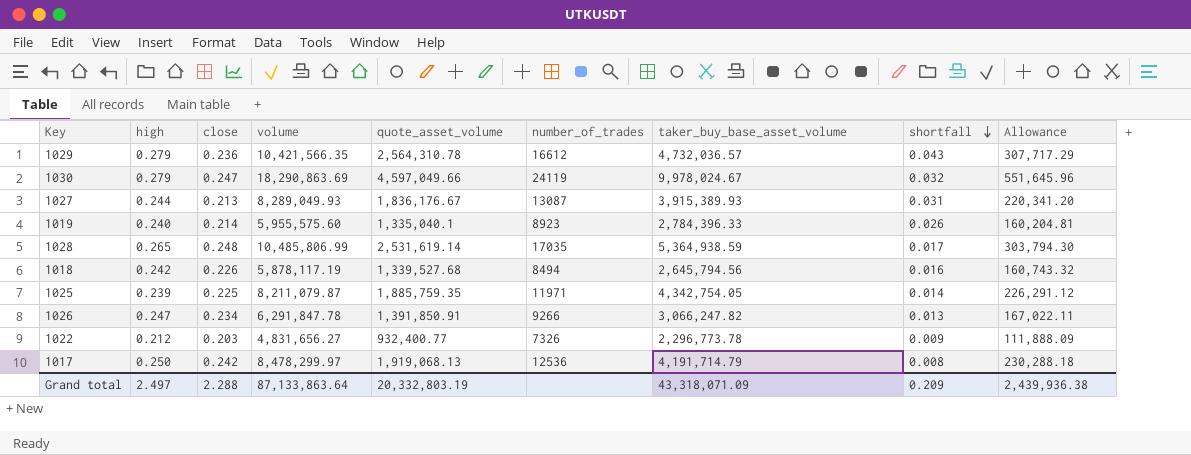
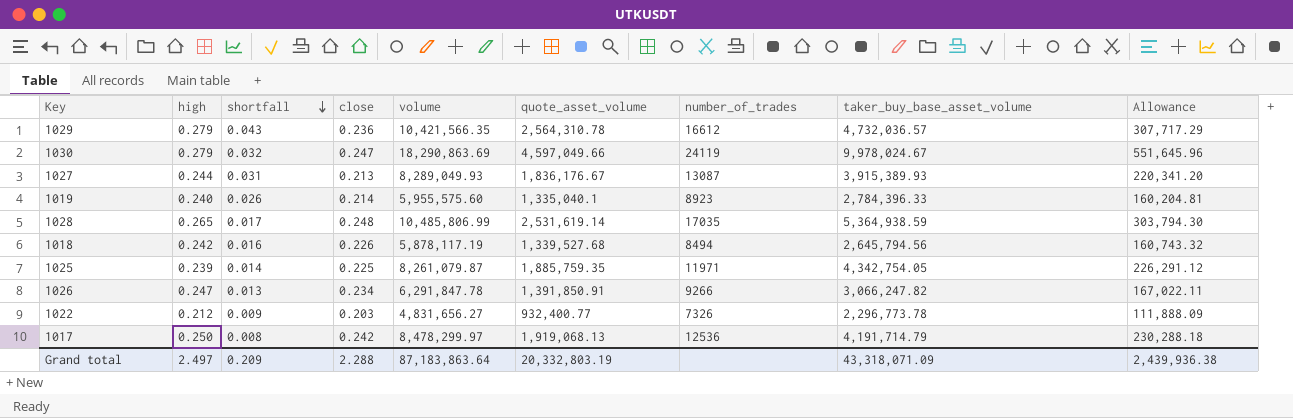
column shortfall | position: 8 -> 3
1025 | volume: 8,211,079.87 -> 8,261,079.87
Grand total | volume: 87,133,863.64 -> 87,183,863.64

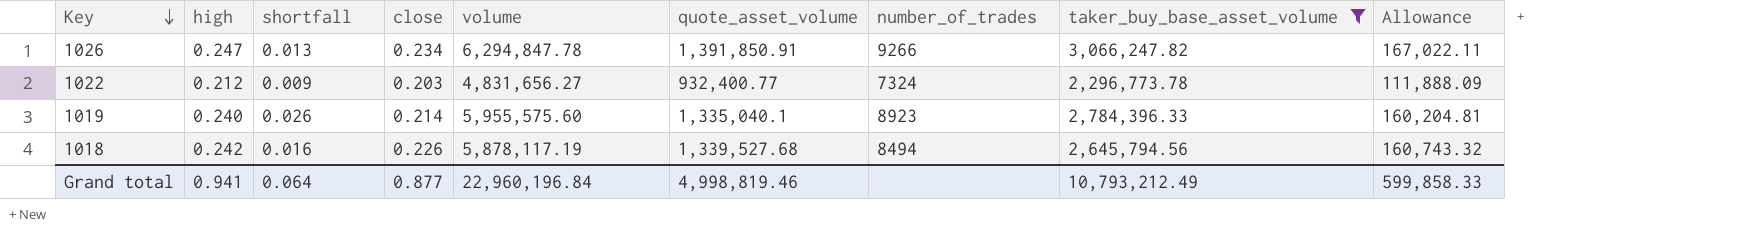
filter: none -> taker_buy_base_asset_volume <= 3,066,247.82
row order: shortfall descending -> Key descending
1026 | volume: 6,291,847.78 -> 6,294,847.78
1022 | number_of_trades: 7326 -> 7324
Grand total | high: 2.497 -> 0.941
Grand total | shortfall: 0.209 -> 0.064
Grand total | close: 2.288 -> 0.877
Grand total | volume: 87,183,863.64 -> 22,960,196.84
Grand total | quote_asset_volume: 20,332,803.19 -> 4,998,819.46
Grand total | taker_buy_base_asset_volume: 43,318,071.09 -> 10,793,212.49
Grand total | Allowance: 2,439,936.38 -> 599,858.33

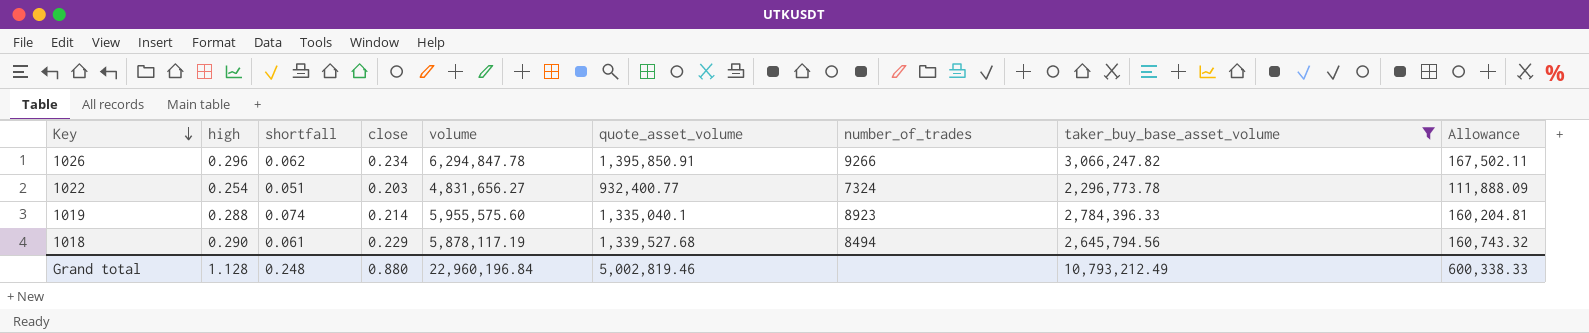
1026 | high: 0.247 -> 0.296
1026 | shortfall: 0.013 -> 0.062
1026 | quote_asset_volume: 1,391,850.91 -> 1,395,850.91
1026 | Allowance: 167,022.11 -> 167,502.11
1022 | high: 0.212 -> 0.254
1022 | shortfall: 0.009 -> 0.051
1019 | high: 0.240 -> 0.288
1019 | shortfall: 0.026 -> 0.074
1018 | high: 0.242 -> 0.290
1018 | shortfall: 0.016 -> 0.061
1018 | close: 0.226 -> 0.229
Grand total | high: 0.941 -> 1.128
Grand total | shortfall: 0.064 -> 0.248
Grand total | close: 0.877 -> 0.880
Grand total | quote_asset_volume: 4,998,819.46 -> 5,002,819.46
Grand total | Allowance: 599,858.33 -> 600,338.33

